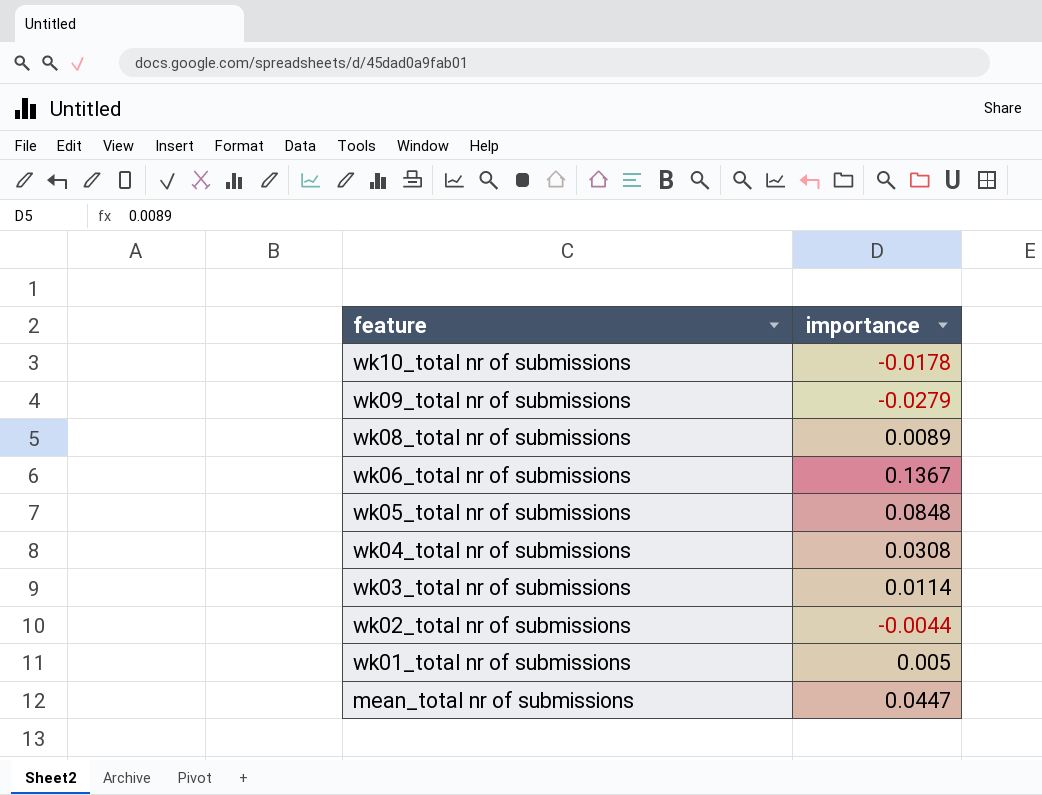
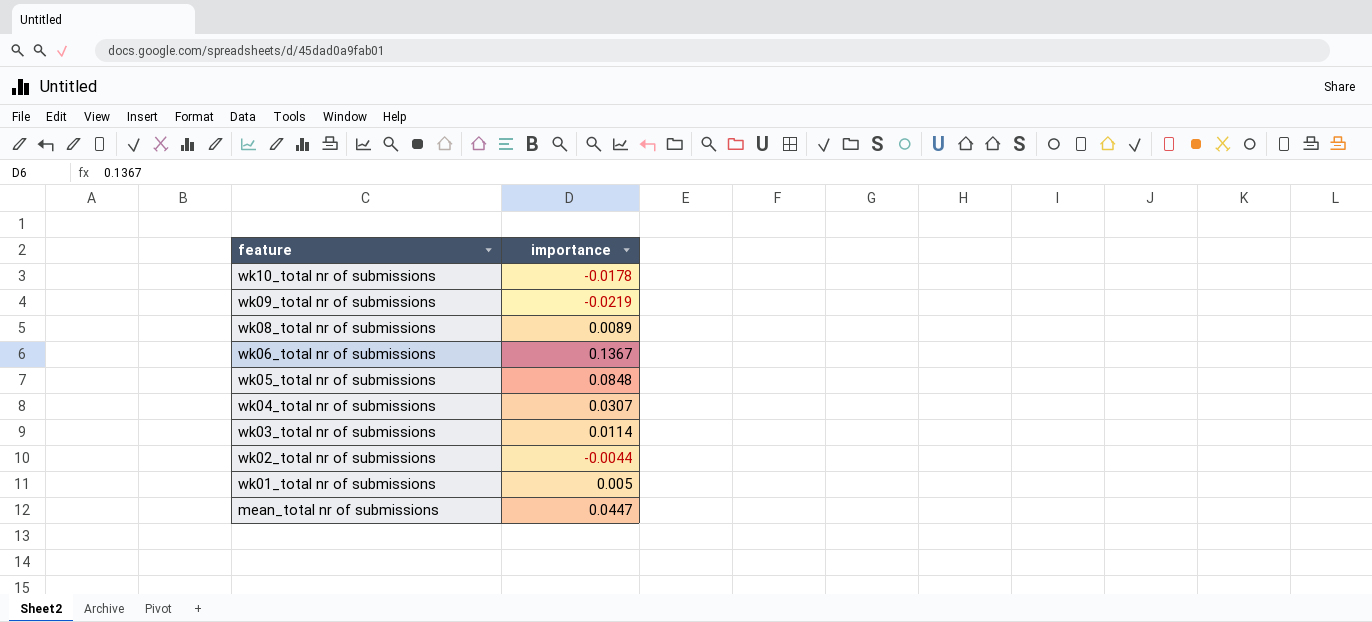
wk09_total nr of submissions | importance: -0.0279 -> -0.0219
wk04_total nr of submissions | importance: 0.0308 -> 0.0307

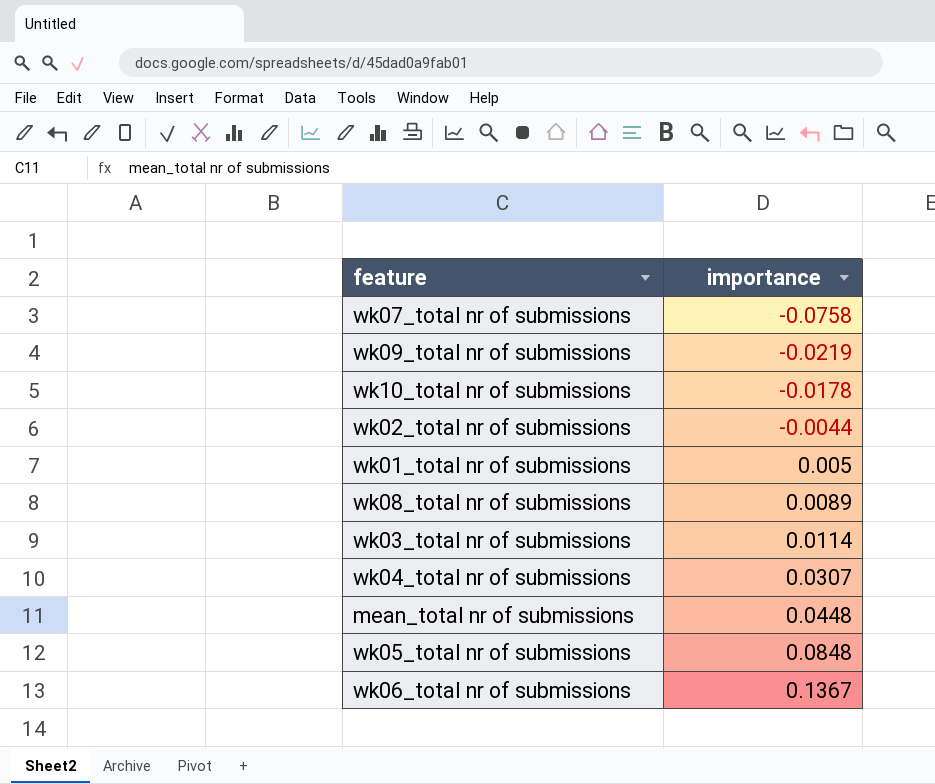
row order: feature descending -> importance ascending
row wk07_total nr of submissions: none -> -0.0758
mean_total nr of submissions | importance: 0.0447 -> 0.0448

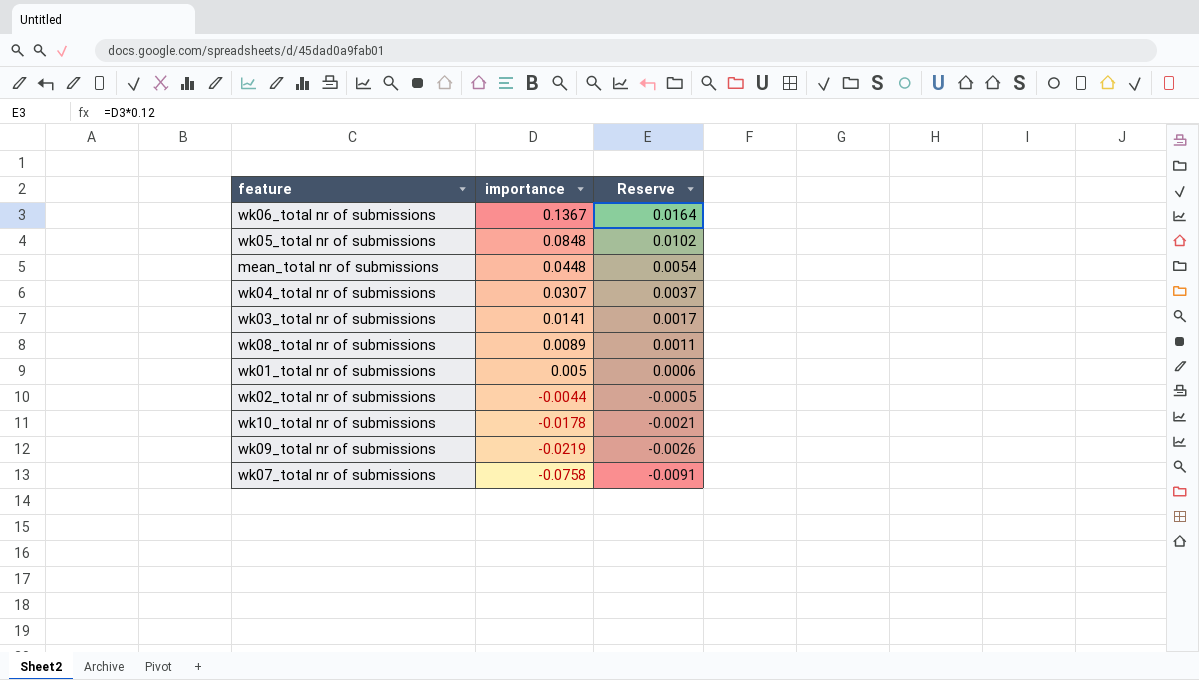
row order: importance ascending -> importance descending
column Reserve | formula: none -> [importance] * 0.12
wk03_total nr of submissions | importance: 0.0114 -> 0.0141

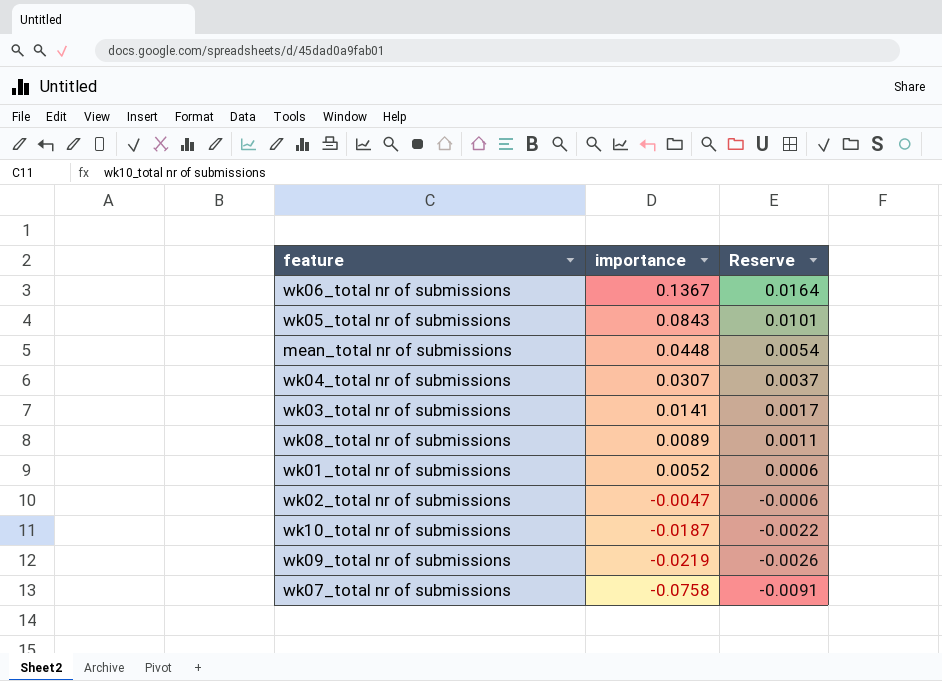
wk05_total nr of submissions | importance: 0.0848 -> 0.0843
wk05_total nr of submissions | Reserve: 0.0102 -> 0.0101
wk01_total nr of submissions | importance: 0.005 -> 0.0052
wk02_total nr of submissions | importance: -0.0044 -> -0.0047
wk02_total nr of submissions | Reserve: -0.0005 -> -0.0006
wk10_total nr of submissions | importance: -0.0178 -> -0.0187
wk10_total nr of submissions | Reserve: -0.0021 -> -0.0022

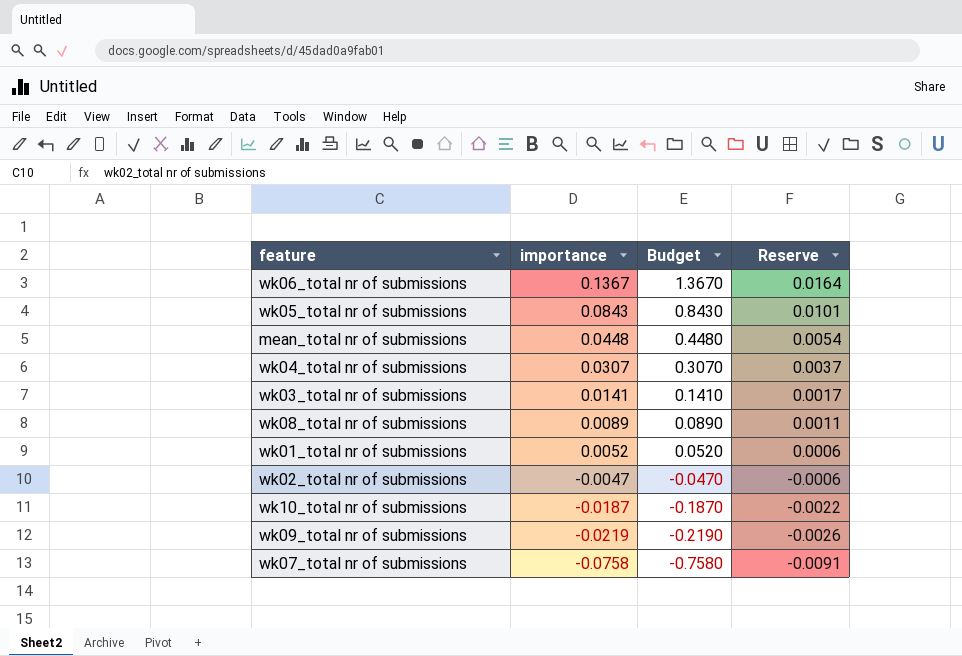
column Budget | formula: none -> [importance] * 10

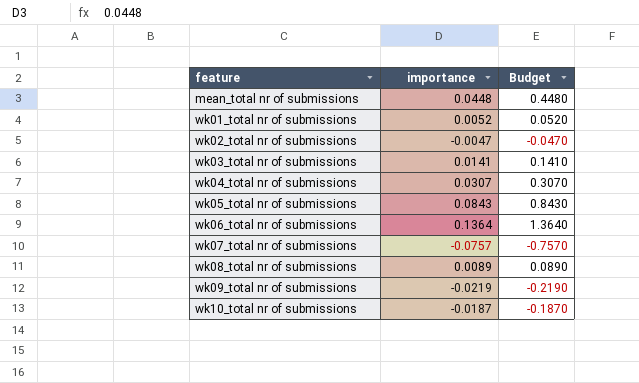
row order: importance descending -> feature ascending
column Reserve | formula: [importance] * 0.12 -> none
wk06_total nr of submissions | importance: 0.1367 -> 0.1364
wk06_total nr of submissions | Budget: 1.3670 -> 1.3640
wk07_total nr of submissions | importance: -0.0758 -> -0.0757
wk07_total nr of submissions | Budget: -0.7580 -> -0.7570

